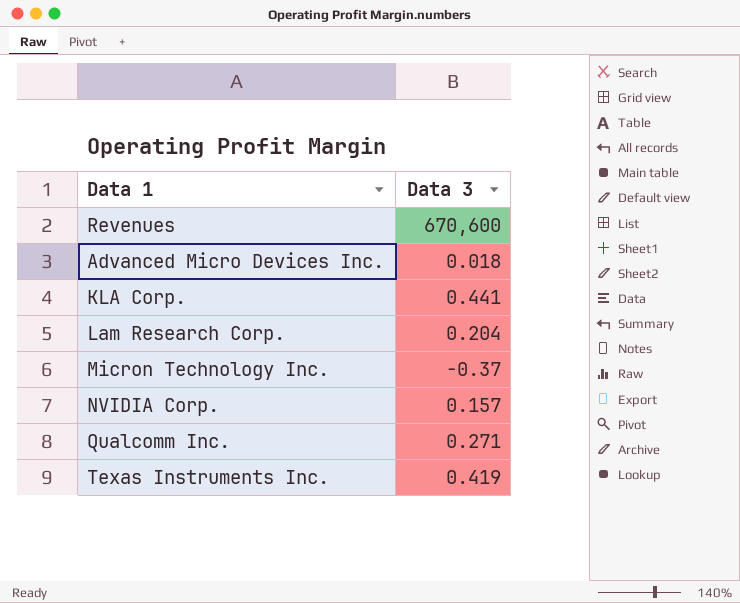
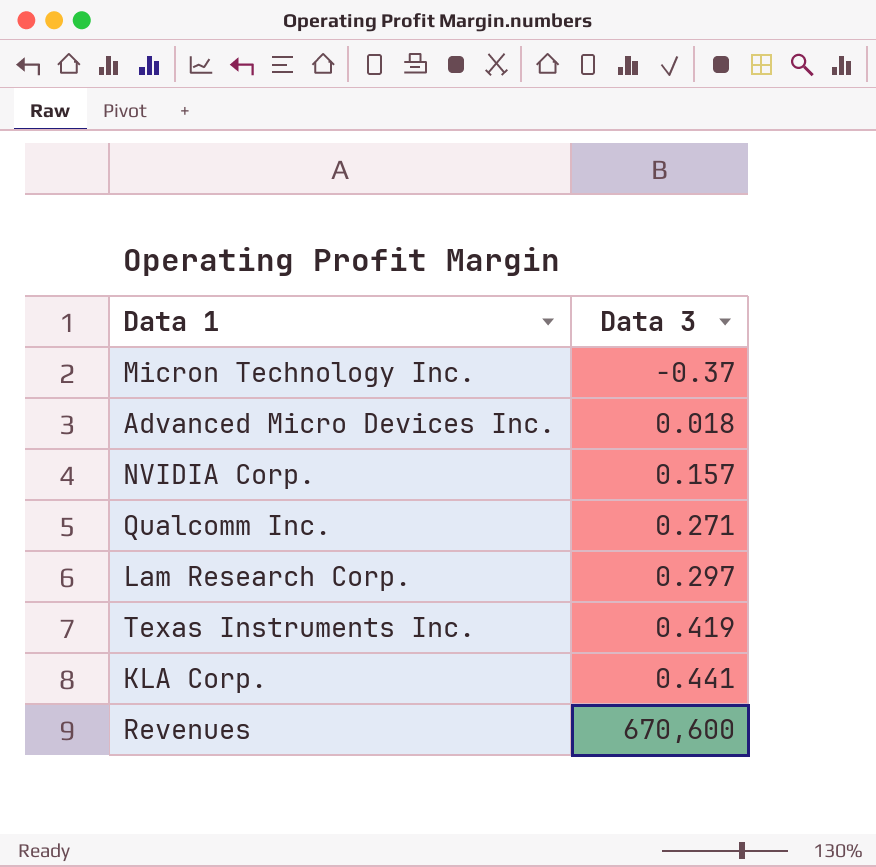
row order: none -> Data 3 ascending
Lam Research Corp. | Data 3: 0.204 -> 0.297

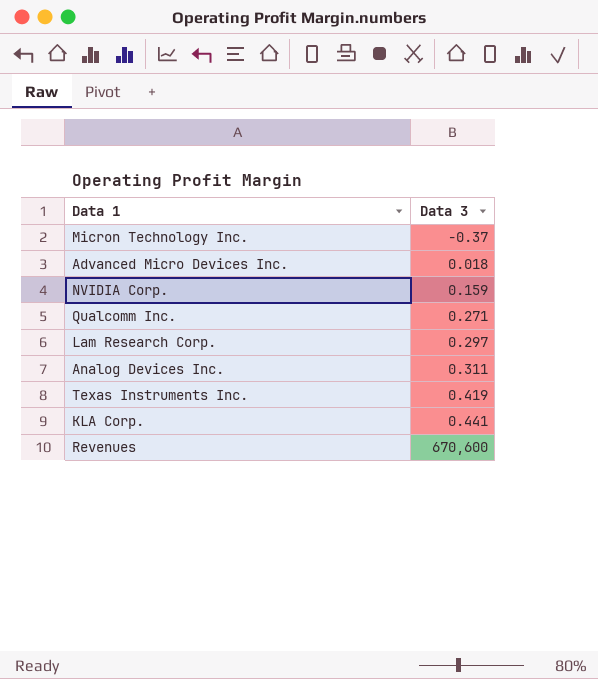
NVIDIA Corp. | Data 3: 0.157 -> 0.159
row Analog Devices Inc.: none -> 0.311

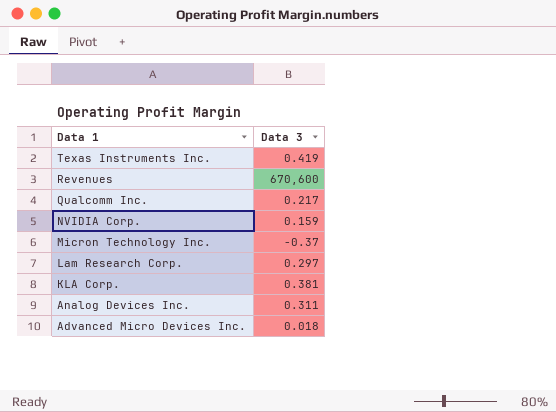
row order: Data 3 ascending -> Data 1 descending
Qualcomm Inc. | Data 3: 0.271 -> 0.217
KLA Corp. | Data 3: 0.441 -> 0.381

